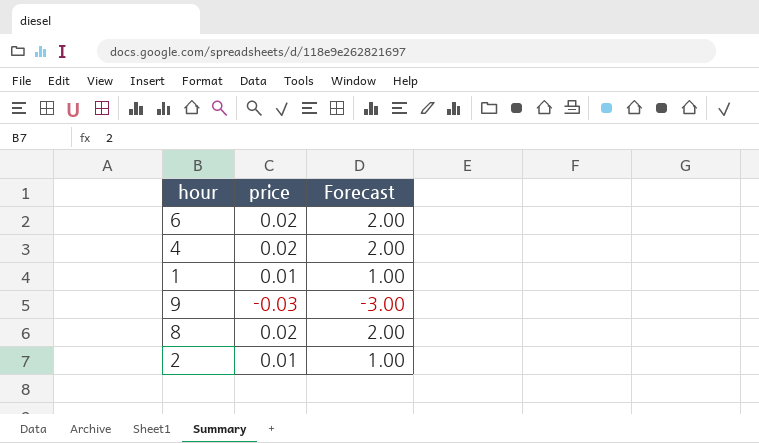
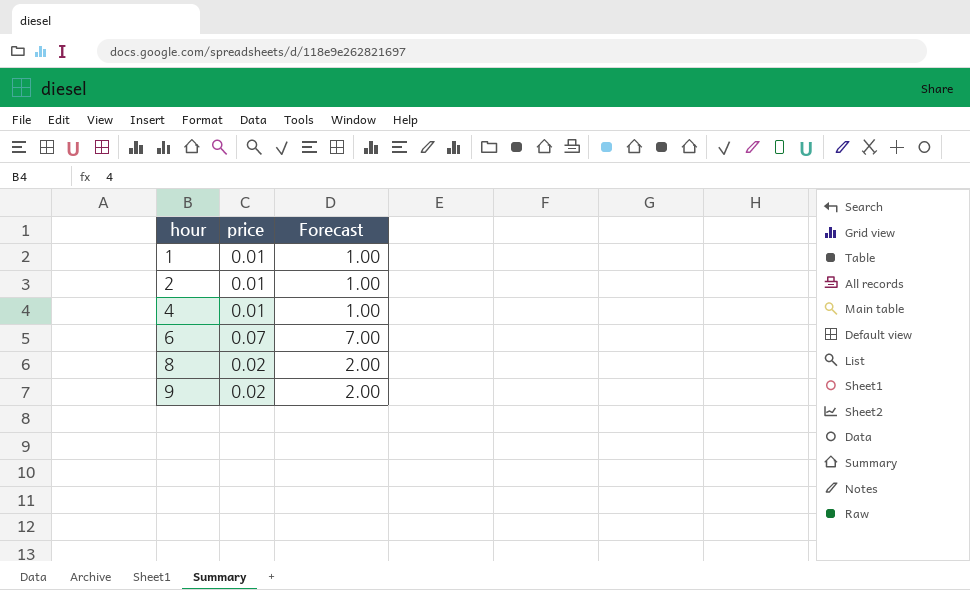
row order: none -> hour ascending
4 | price: 0.02 -> 0.01
4 | Forecast: 2.00 -> 1.00
6 | price: 0.02 -> 0.07
6 | Forecast: 2.00 -> 7.00
9 | price: -0.03 -> 0.02
9 | Forecast: -3.00 -> 2.00

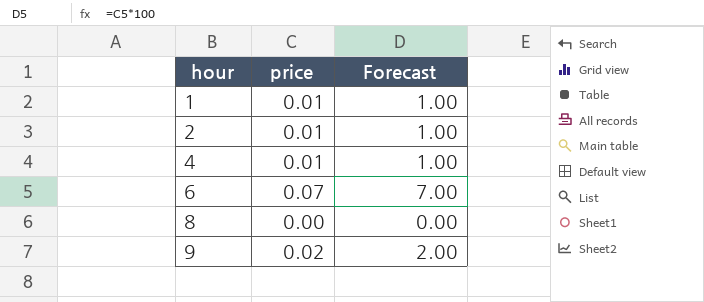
8 | price: 0.02 -> 0.00
8 | Forecast: 2.00 -> 0.00

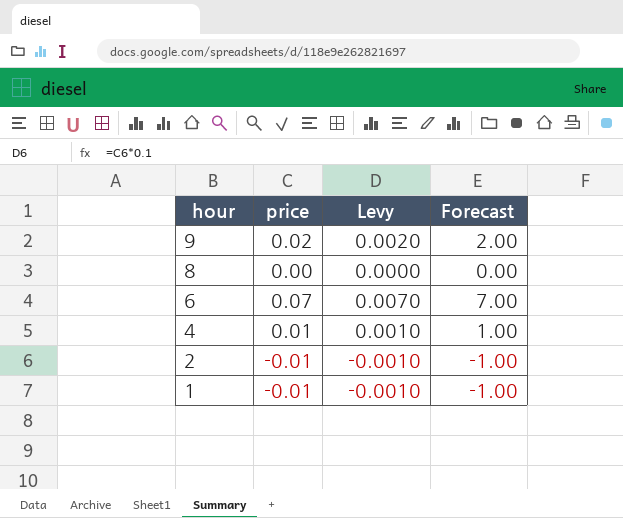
row order: hour ascending -> hour descending
column Levy | formula: none -> [price] * 0.1
2 | price: 0.01 -> -0.01
2 | Forecast: 1.00 -> -1.00
1 | price: 0.01 -> -0.01
1 | Forecast: 1.00 -> -1.00

